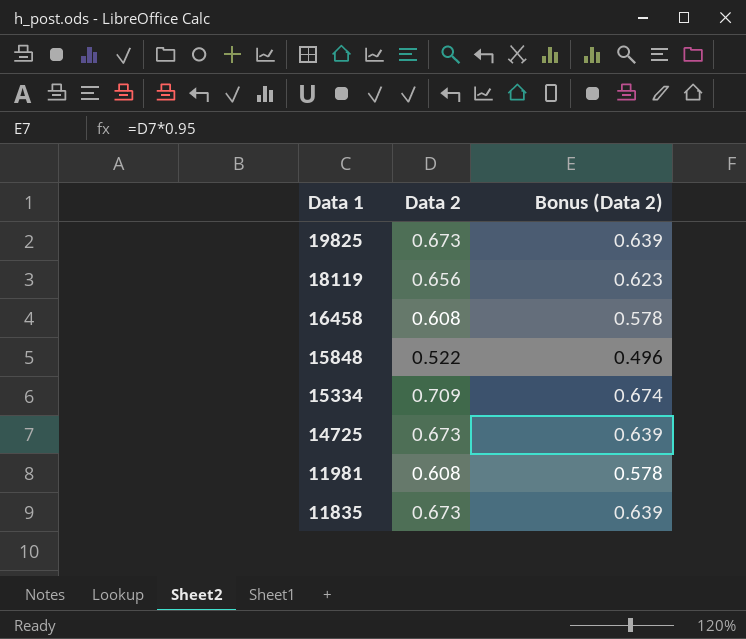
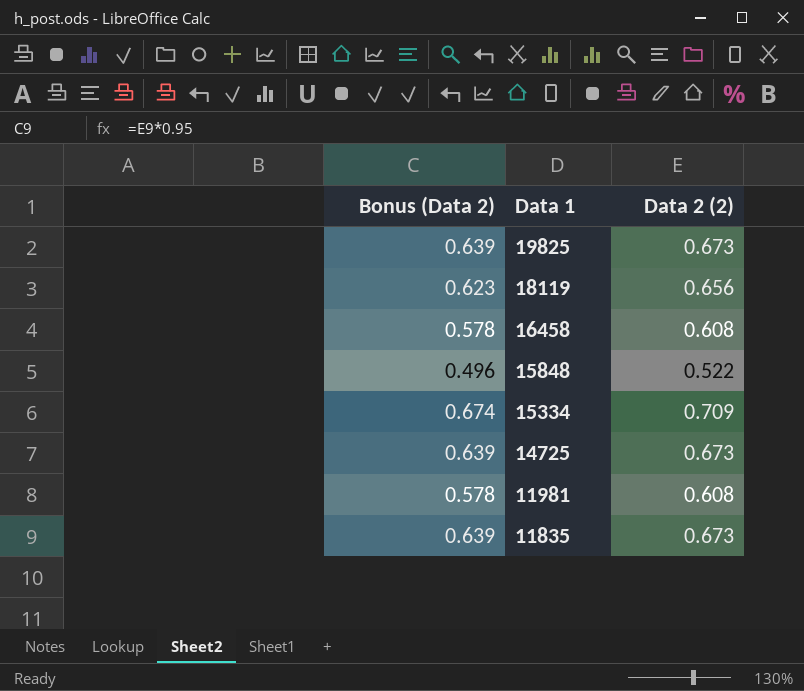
column Bonus (Data 2) | position: 3 -> 1
column name: Data 2 -> Data 2 (2)

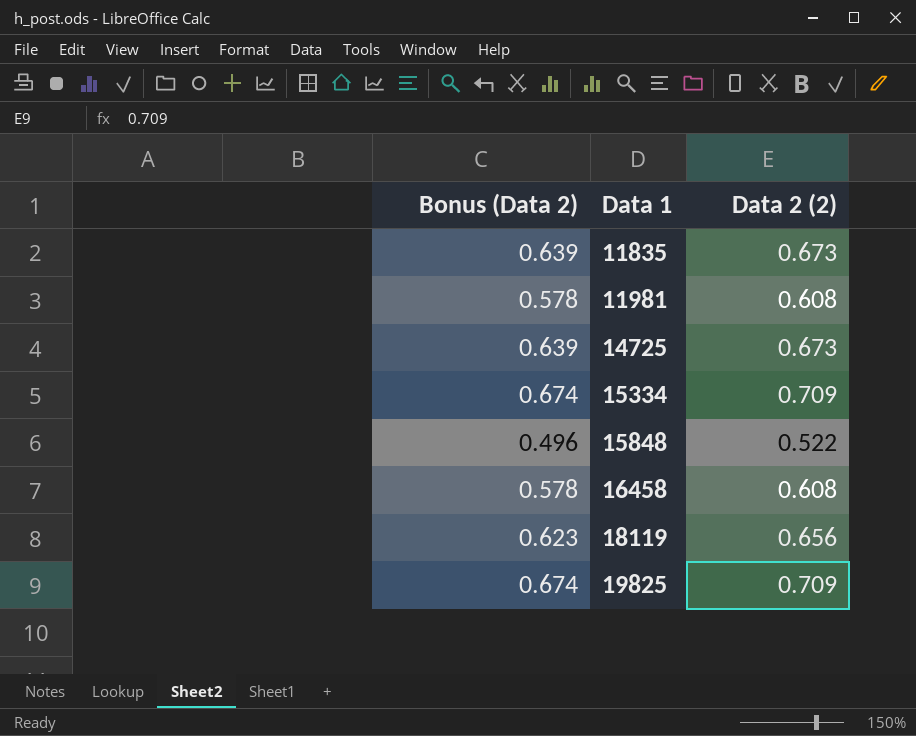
row order: Data 1 descending -> Data 1 ascending
19825 | Bonus (Data 2): 0.639 -> 0.674
19825 | Data 2 (2): 0.673 -> 0.709

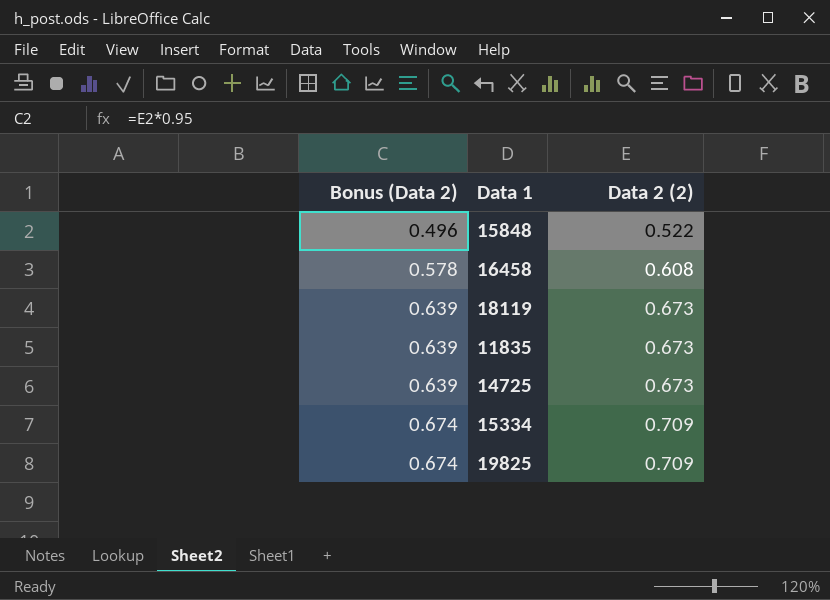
row order: Data 1 ascending -> Bonus (Data 2) ascending
row 11981: 0.578 | 0.608 -> none
18119 | Bonus (Data 2): 0.623 -> 0.639
18119 | Data 2 (2): 0.656 -> 0.673

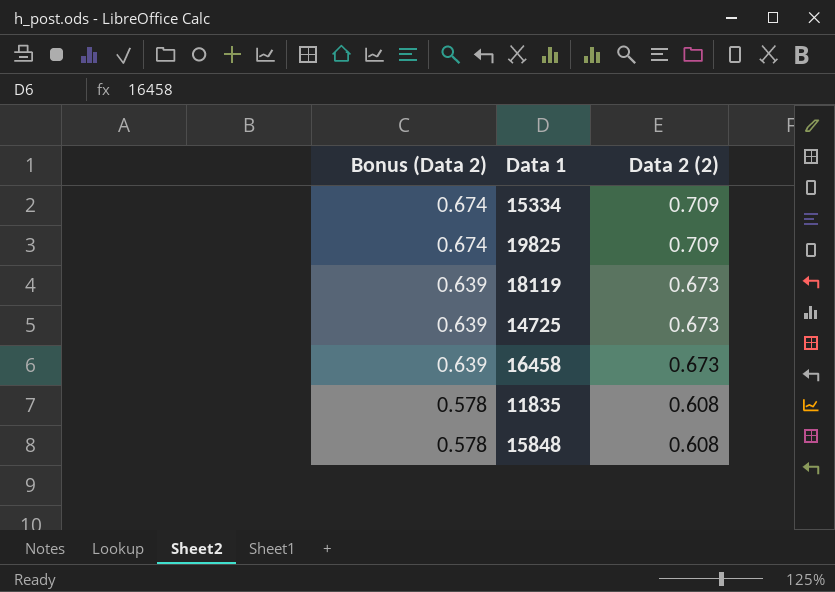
row order: Bonus (Data 2) ascending -> Bonus (Data 2) descending
16458 | Bonus (Data 2): 0.578 -> 0.639
16458 | Data 2 (2): 0.608 -> 0.673
11835 | Bonus (Data 2): 0.639 -> 0.578
11835 | Data 2 (2): 0.673 -> 0.608
15848 | Bonus (Data 2): 0.496 -> 0.578
15848 | Data 2 (2): 0.522 -> 0.608

